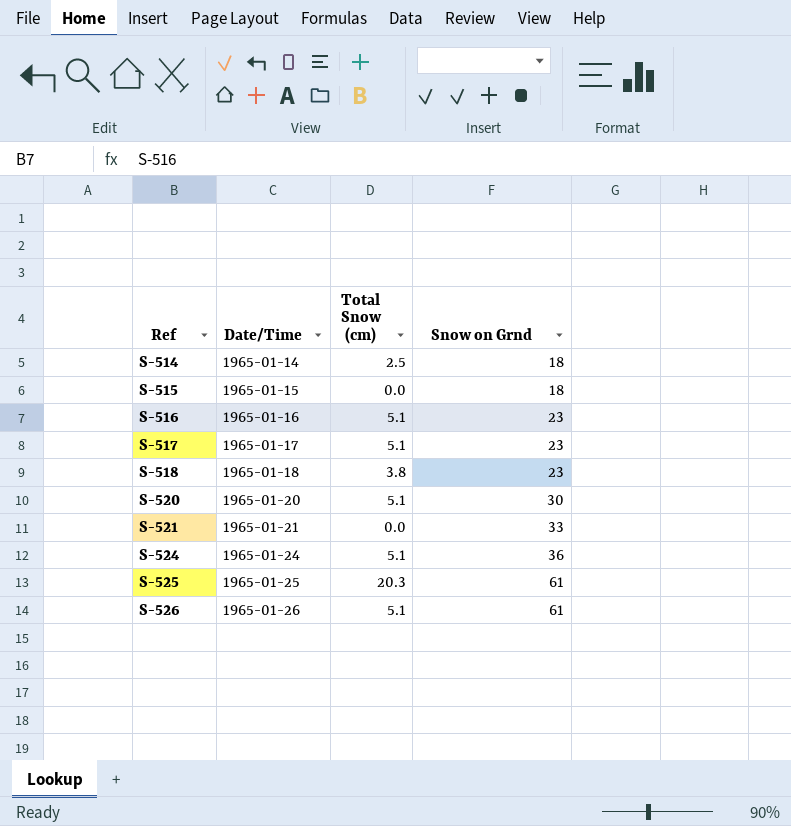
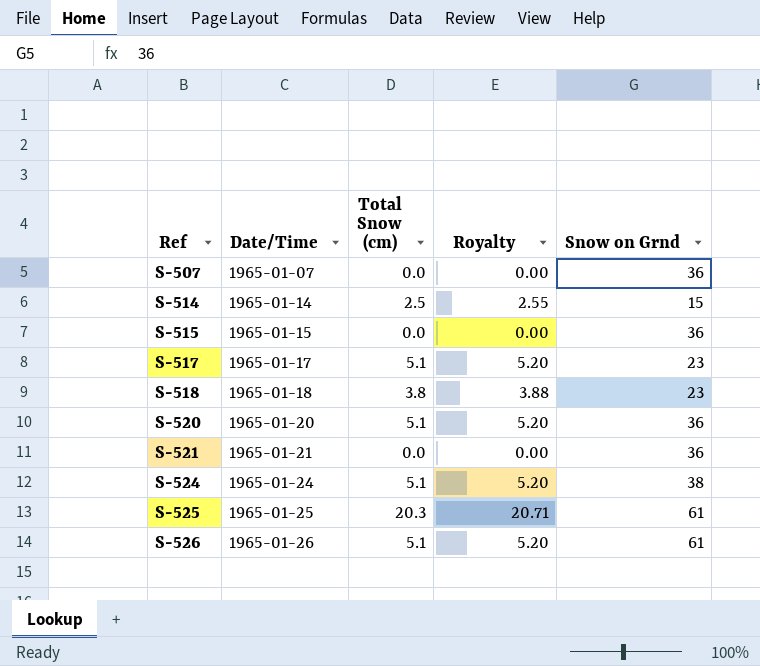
column Royalty | formula: none -> [Total Snow (cm)] * 1.02
row S-516: 1965-01-16 | 5.1 | 23 -> none
row S-507: none -> 1965-01-07 | 0.0 | 0.00 | 36
S-514 | Snow on Grnd: 18 -> 15
S-515 | Snow on Grnd: 18 -> 36
S-520 | Snow on Grnd: 30 -> 36
S-521 | Snow on Grnd: 33 -> 36
S-524 | Snow on Grnd: 36 -> 38

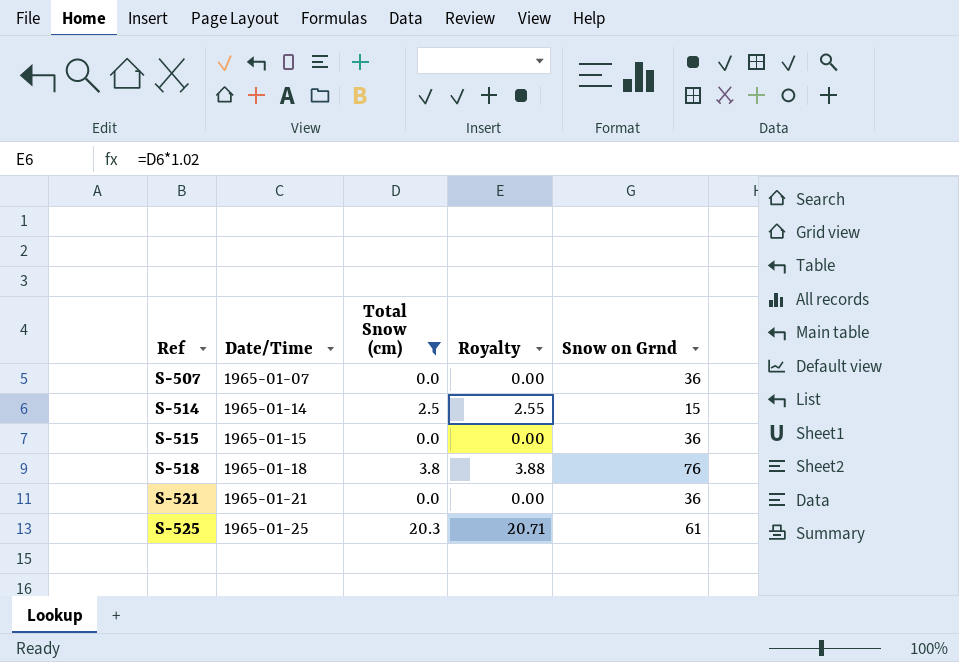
filter: none -> Total Snow (cm) != 5.1
S-518 | Snow on Grnd: 23 -> 76

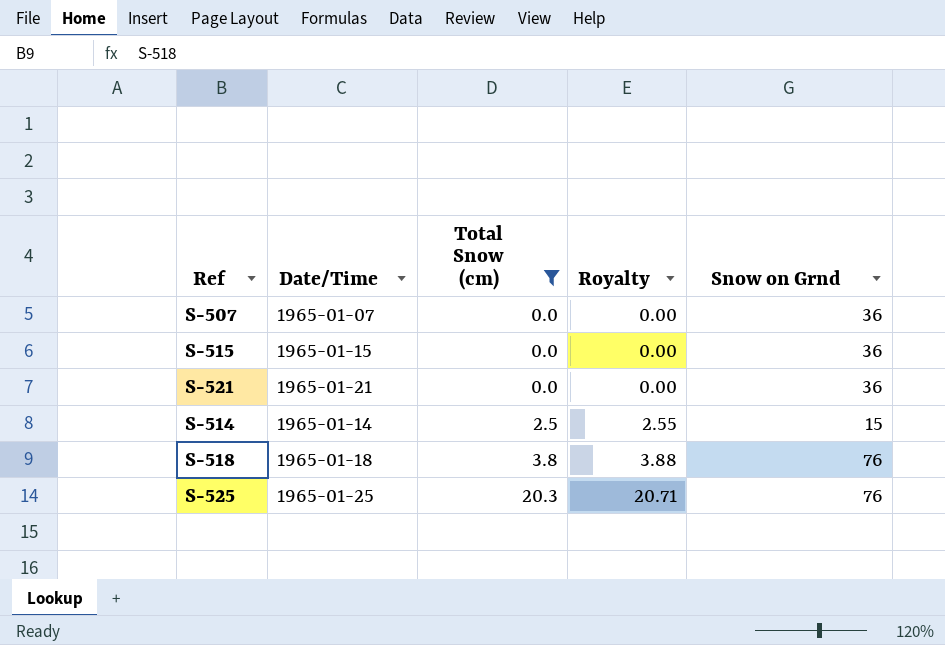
row order: Ref ascending -> Total Snow (cm) ascending
S-525 | Snow on Grnd: 61 -> 76

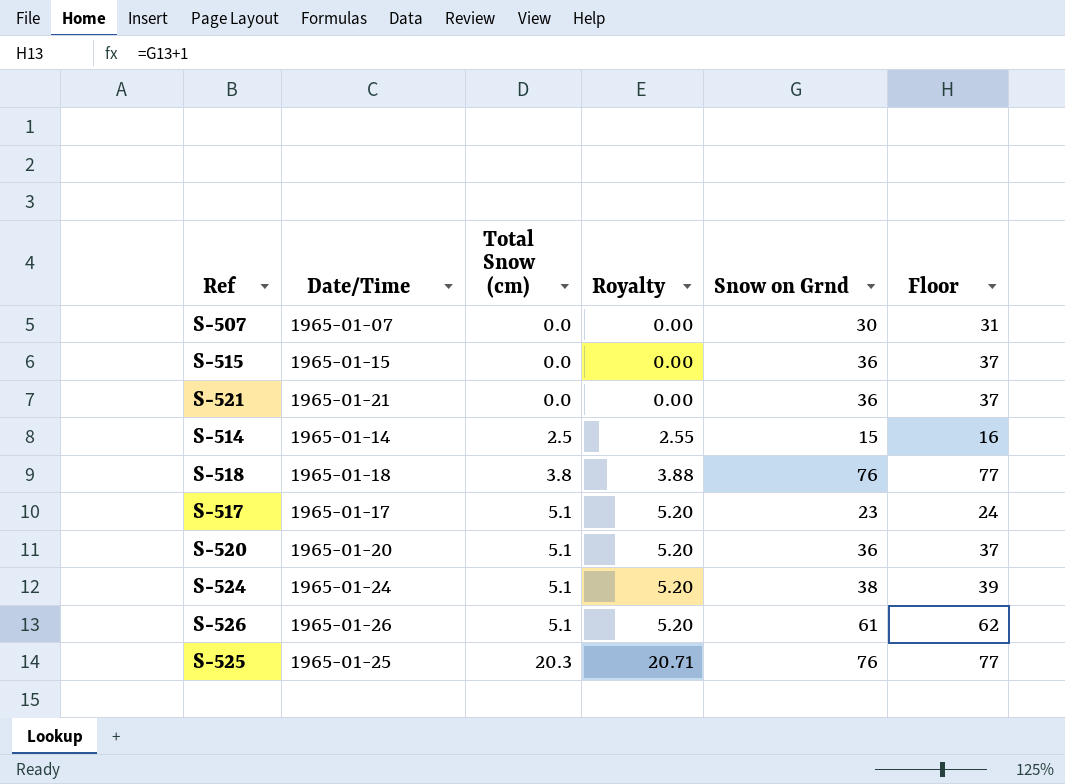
filter: Total Snow (cm) != 5.1 -> none
column Floor | formula: none -> [Snow on Grnd] + 1
S-507 | Snow on Grnd: 36 -> 30

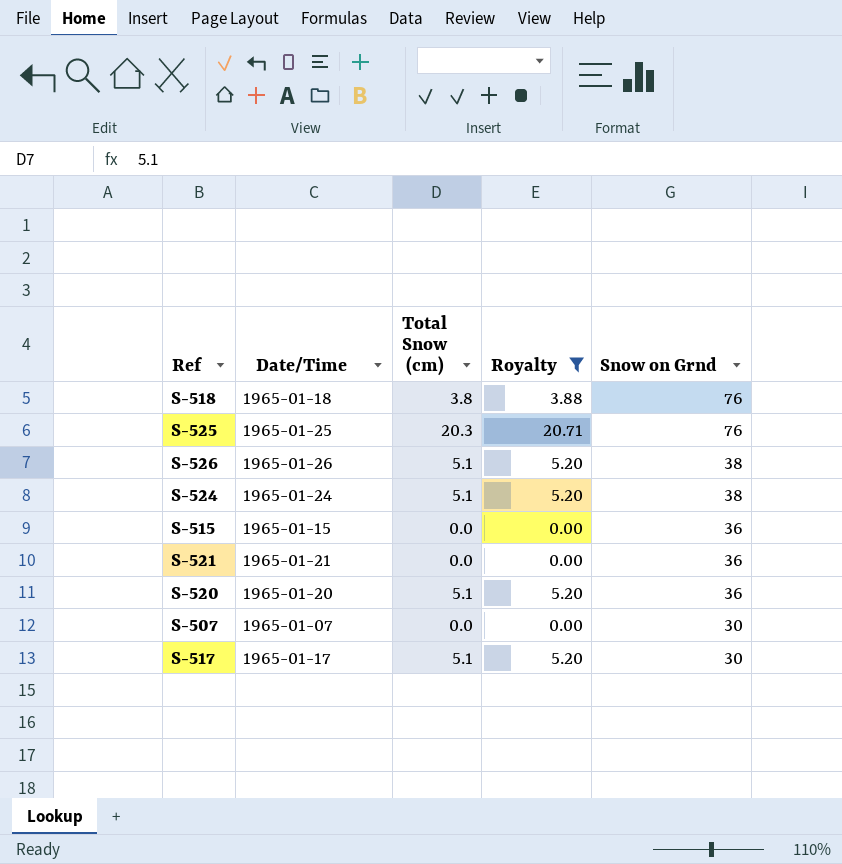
filter: none -> Royalty != 2.55
row order: Total Snow (cm) ascending -> Snow on Grnd descending
column Floor | formula: [Snow on Grnd] + 1 -> none
S-526 | Snow on Grnd: 61 -> 38
S-517 | Snow on Grnd: 23 -> 30

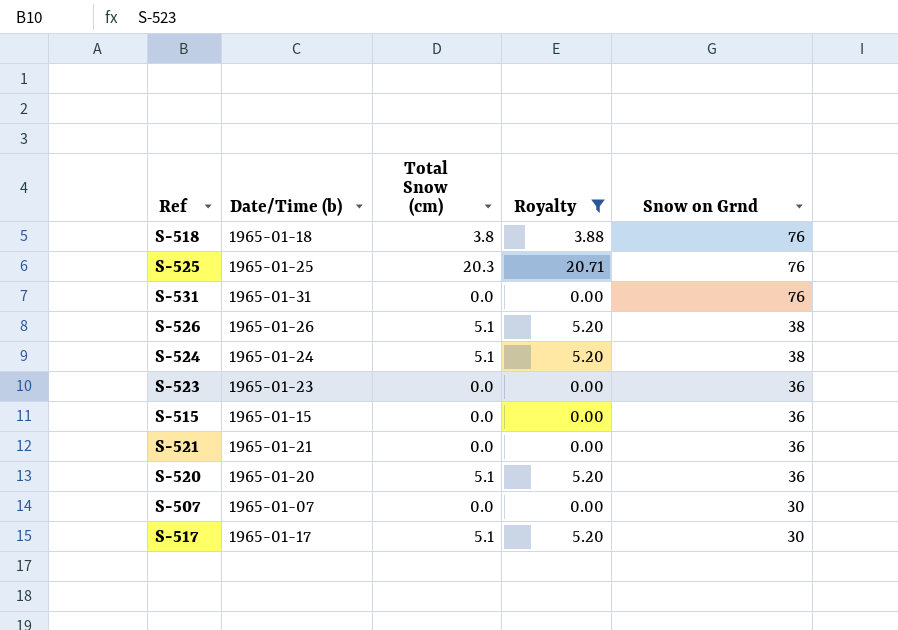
column name: Date/Time -> Date/Time (b)
row S-531: none -> 1965-01-31 | 0.0 | 0.00 | 76
row S-523: none -> 1965-01-23 | 0.0 | 0.00 | 36

